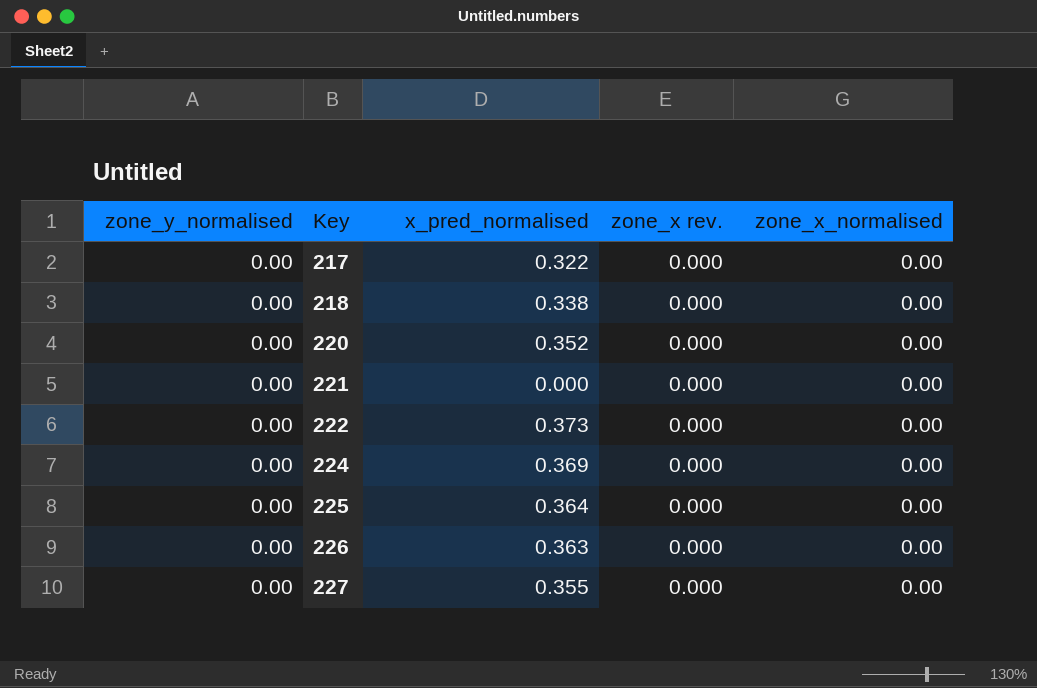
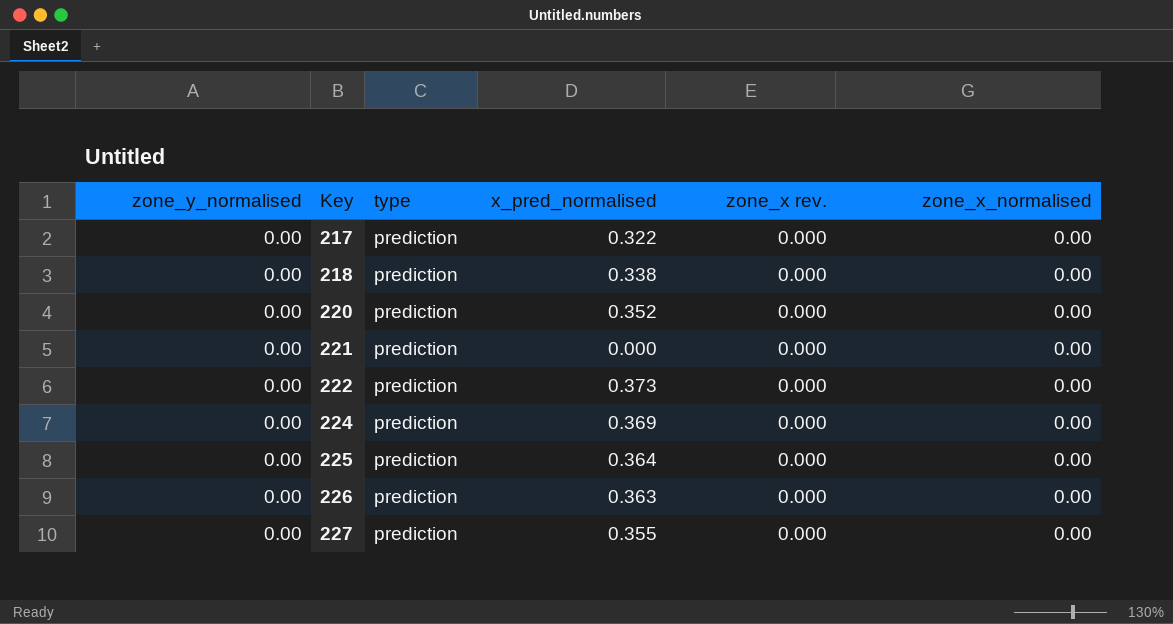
column type | position: none -> 3

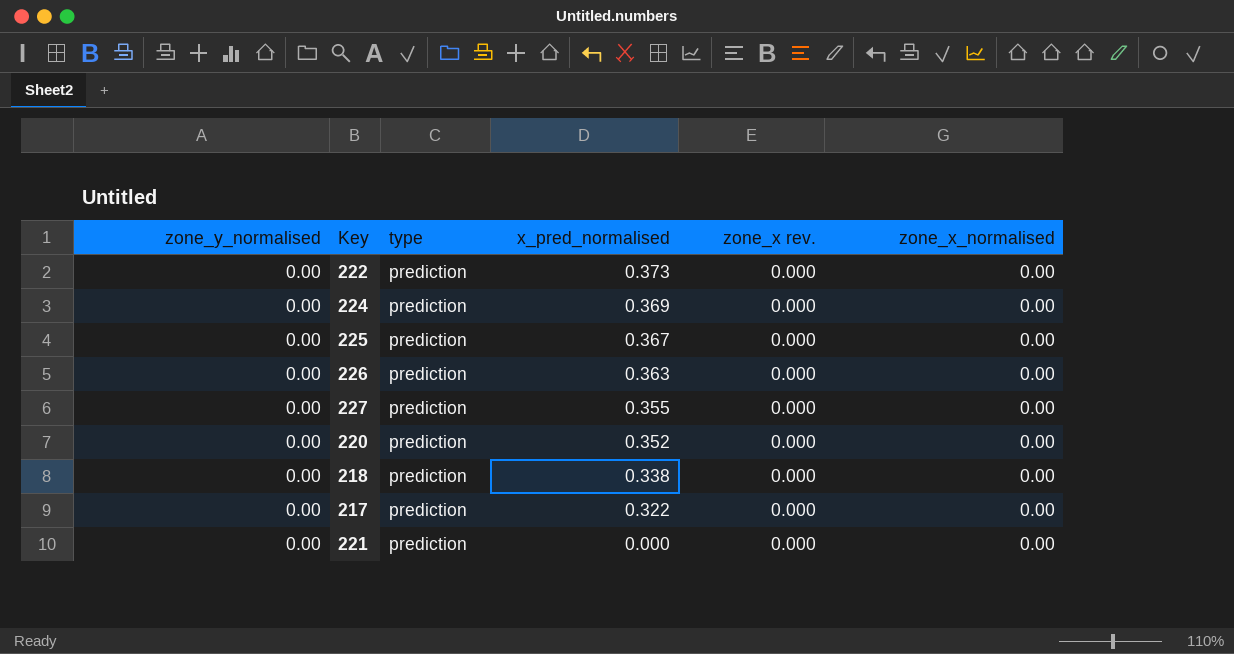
row order: Key ascending -> x_pred_normalised descending
225 | x_pred_normalised: 0.364 -> 0.367

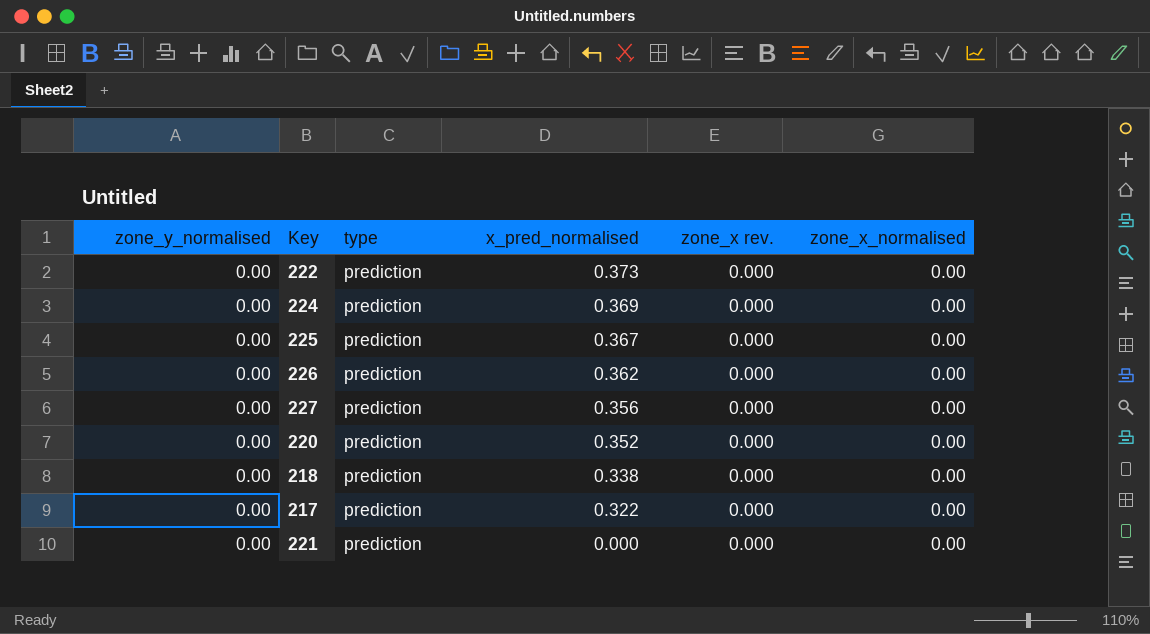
226 | x_pred_normalised: 0.363 -> 0.362
227 | x_pred_normalised: 0.355 -> 0.356

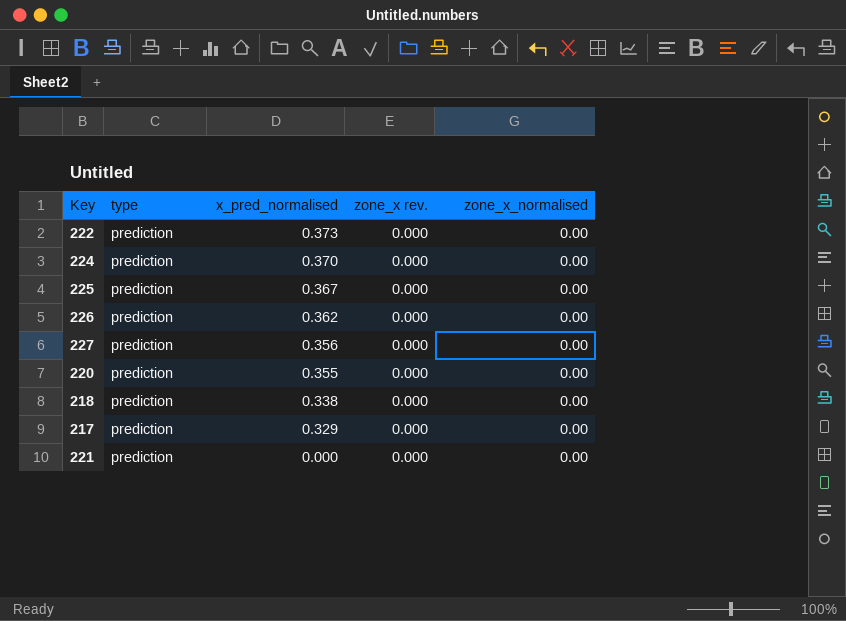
column zone_y_normalised | position: 1 -> none
224 | x_pred_normalised: 0.369 -> 0.370
220 | x_pred_normalised: 0.352 -> 0.355
217 | x_pred_normalised: 0.322 -> 0.329

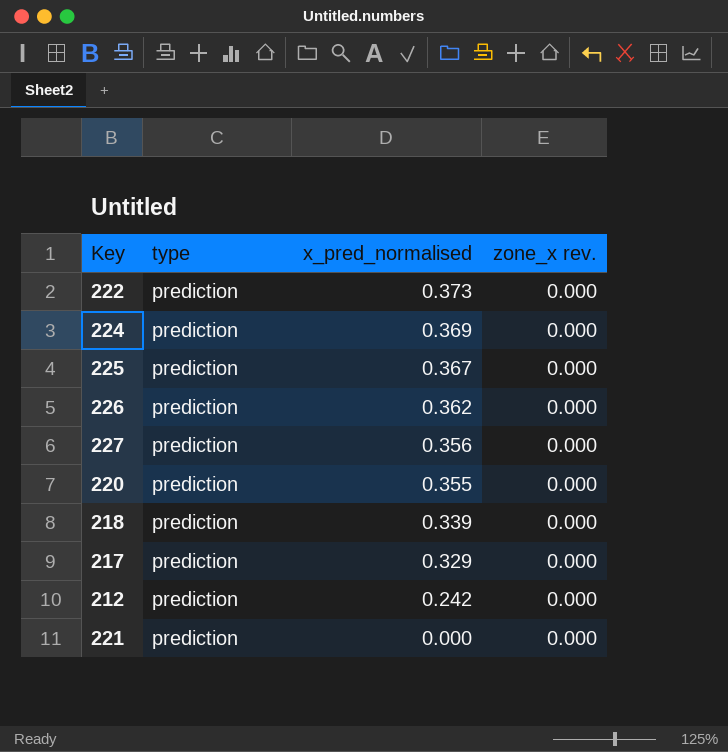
column zone_x_normalised | position: 5 -> none
224 | x_pred_normalised: 0.370 -> 0.369
218 | x_pred_normalised: 0.338 -> 0.339
row 212: none -> prediction | 0.242 | 0.000

